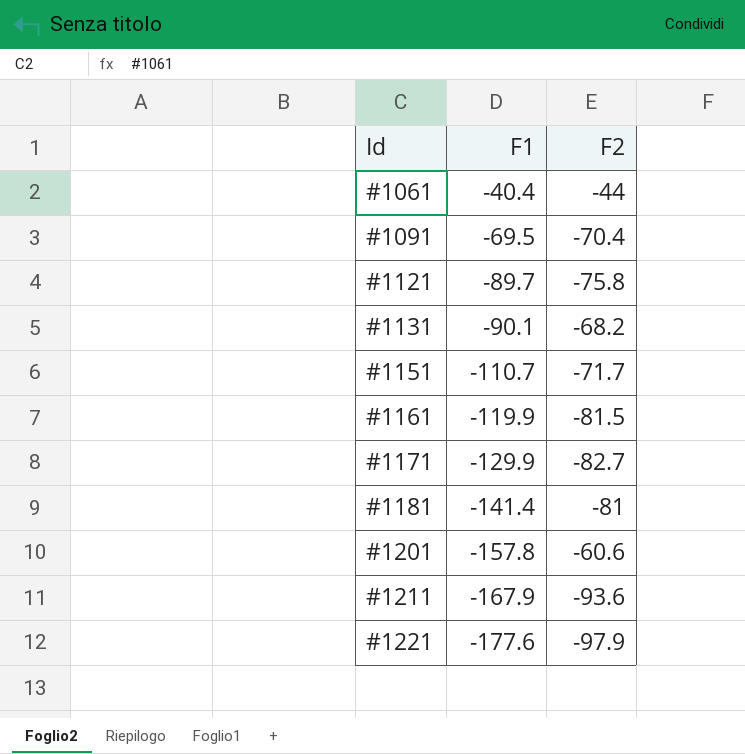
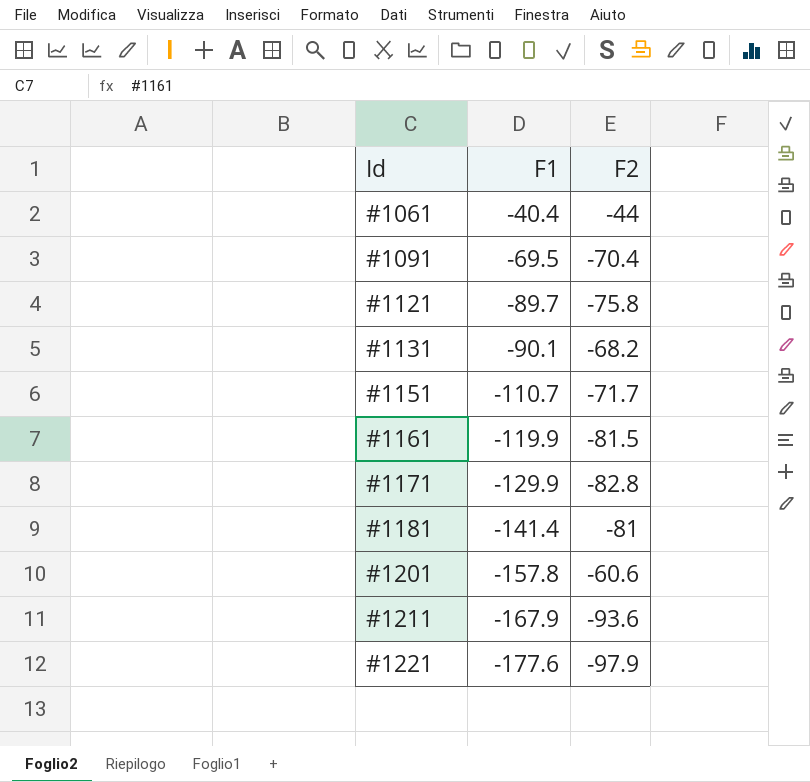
#1171 | F2: -82.7 -> -82.8

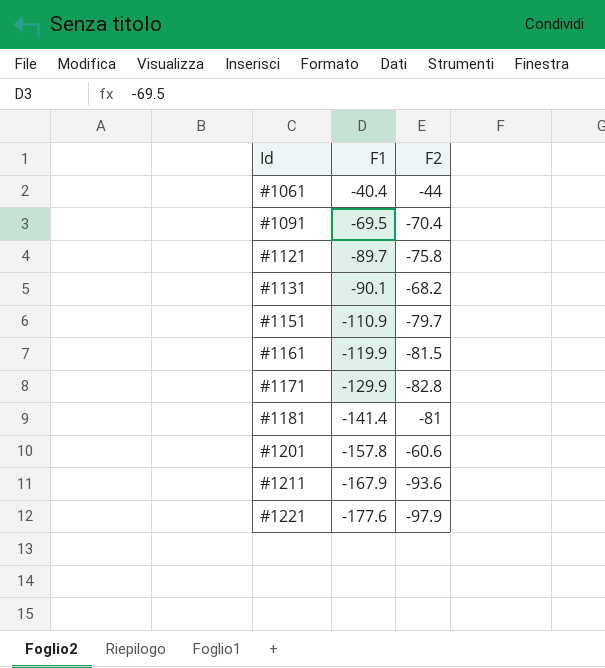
#1151 | F1: -110.7 -> -110.9
#1151 | F2: -71.7 -> -79.7

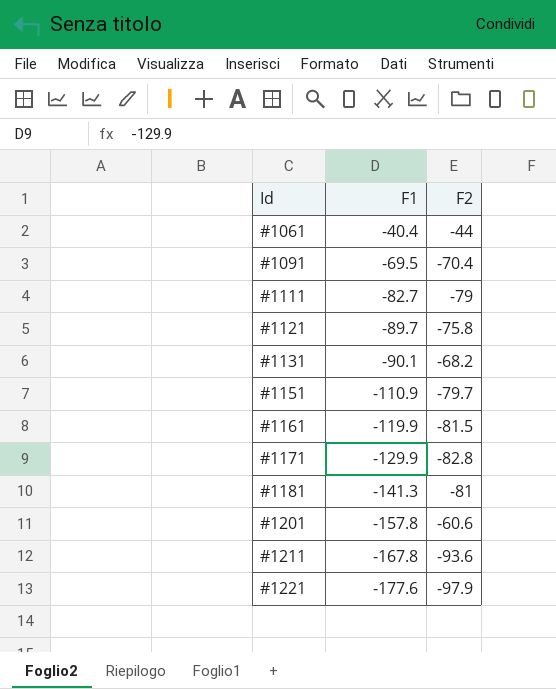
row #1111: none -> -82.7 | -79
#1181 | F1: -141.4 -> -141.3
#1211 | F1: -167.9 -> -167.8

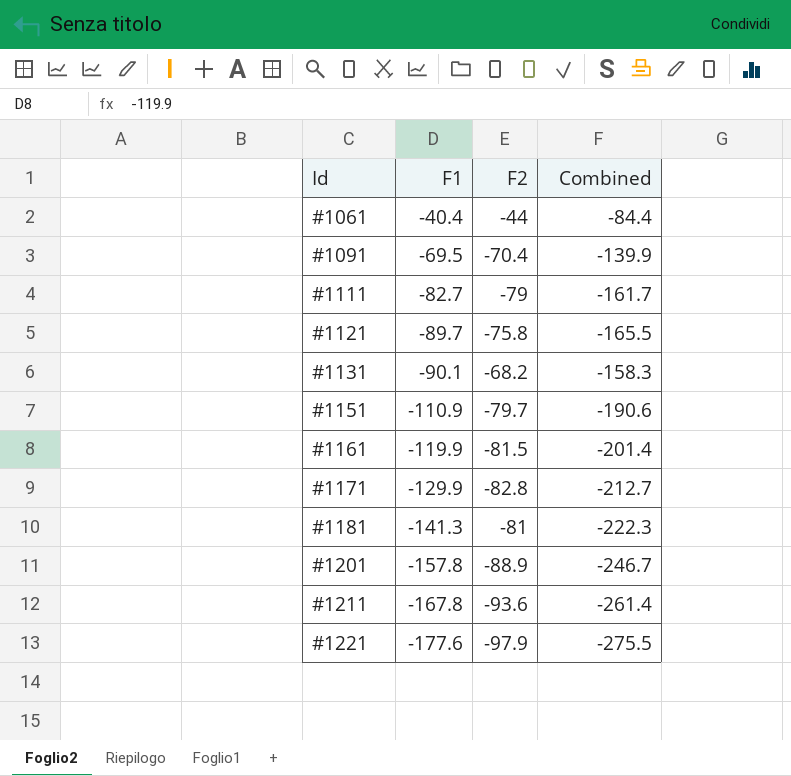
column Combined | formula: none -> [F1] + [F2]
#1201 | F2: -60.6 -> -88.9

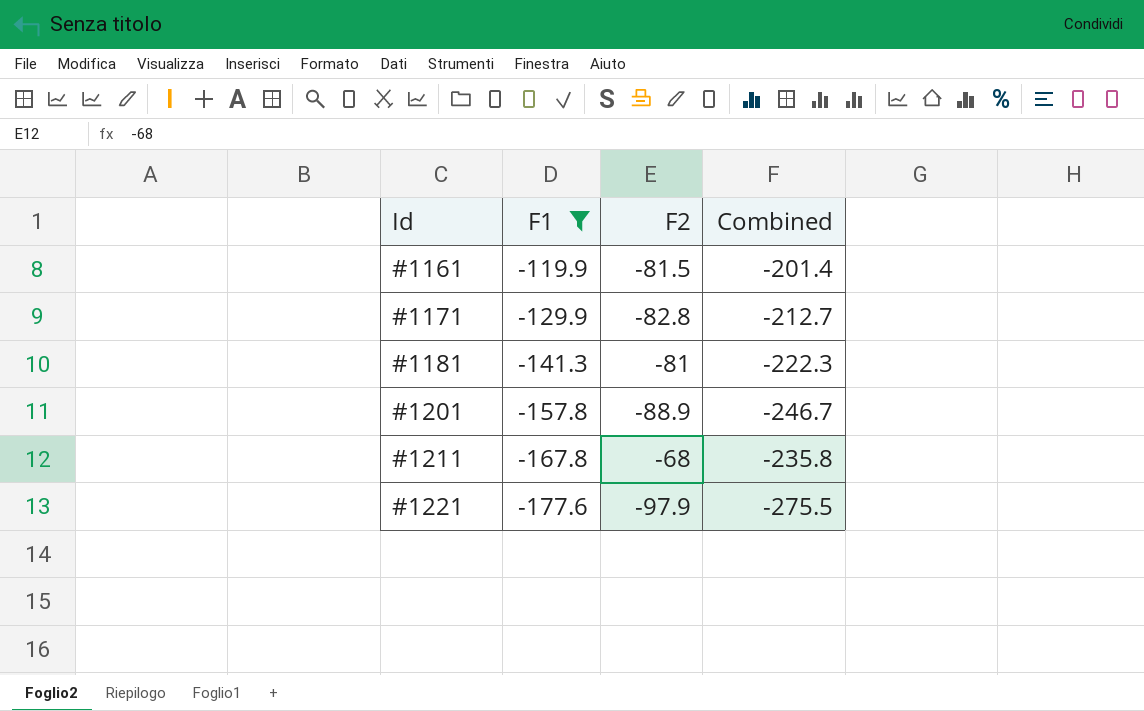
filter: none -> F1 <= -119.9
#1211 | F2: -93.6 -> -68
#1211 | Combined: -261.4 -> -235.8

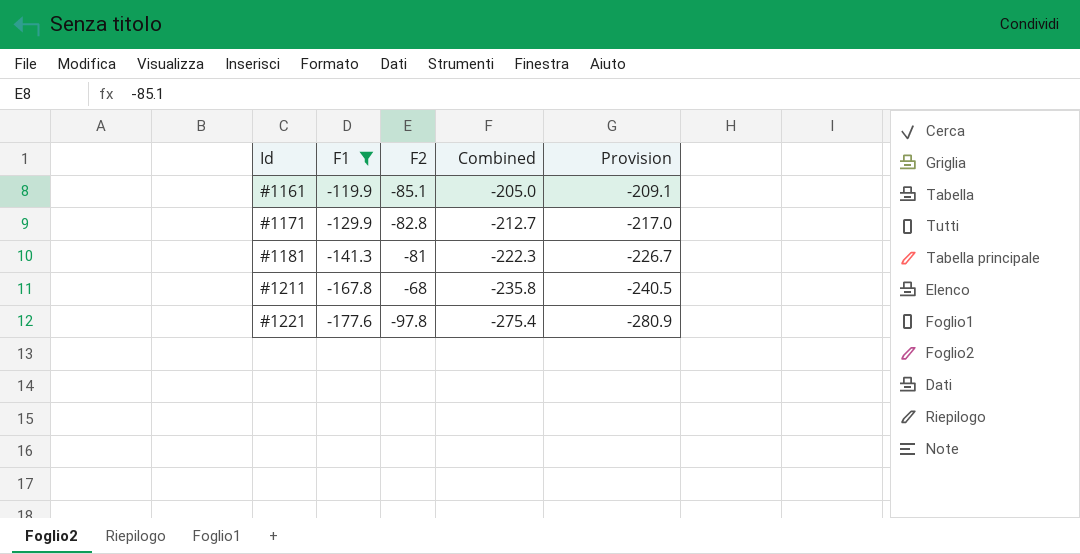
column Provision | formula: none -> [Combined] * 1.02
row #1201: -157.8 | -88.9 | -246.7 -> none
#1161 | F2: -81.5 -> -85.1
#1161 | Combined: -201.4 -> -205.0
#1221 | F2: -97.9 -> -97.8
#1221 | Combined: -275.5 -> -275.4

